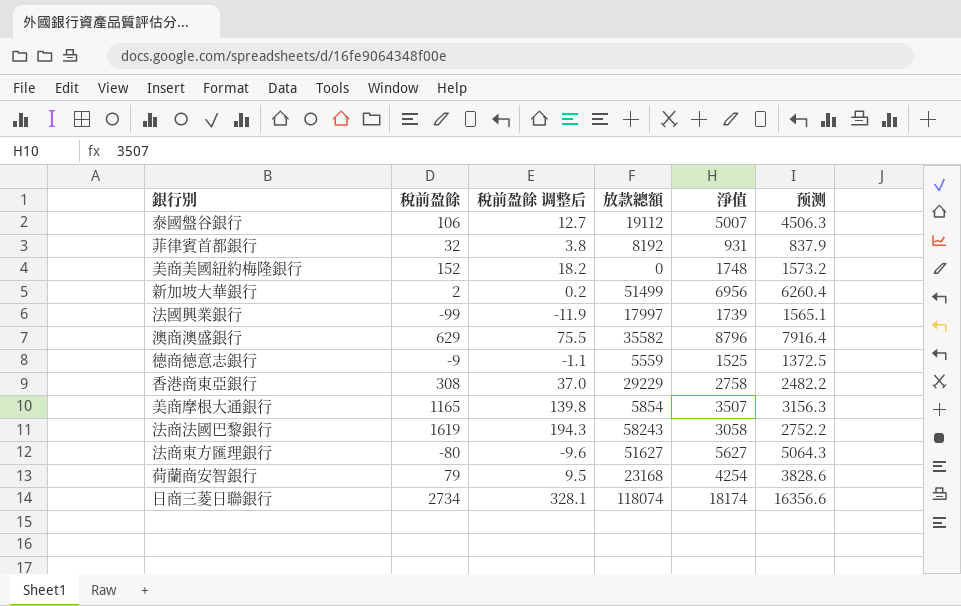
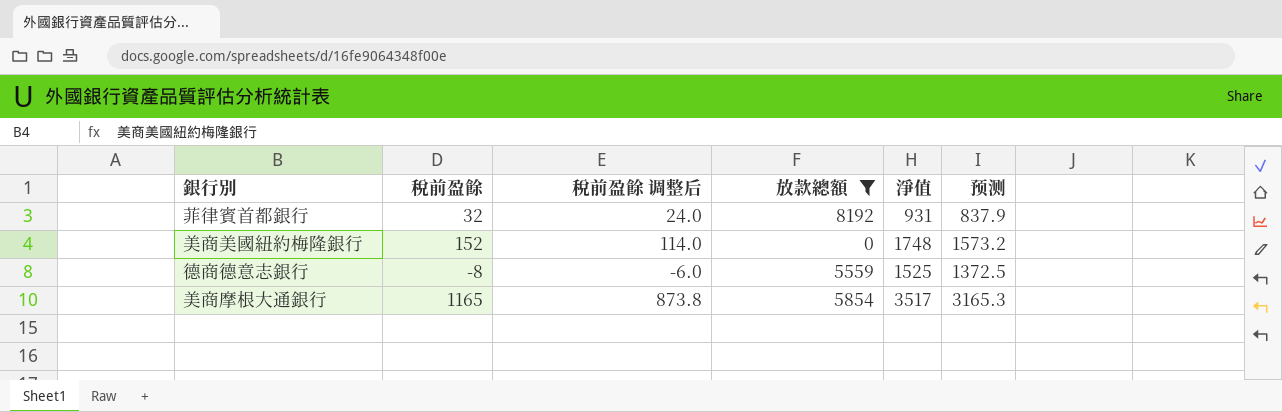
filter: none -> 放款總額 <= 8192
column 稅前盈餘 调整后 | formula: [稅前盈餘] * 0.12 -> [稅前盈餘] * 0.75
德商德意志銀行 | 稅前盈餘: -9 -> -8
美商摩根大通銀行 | 淨值: 3507 -> 3517
美商摩根大通銀行 | 预测: 3156.3 -> 3165.3

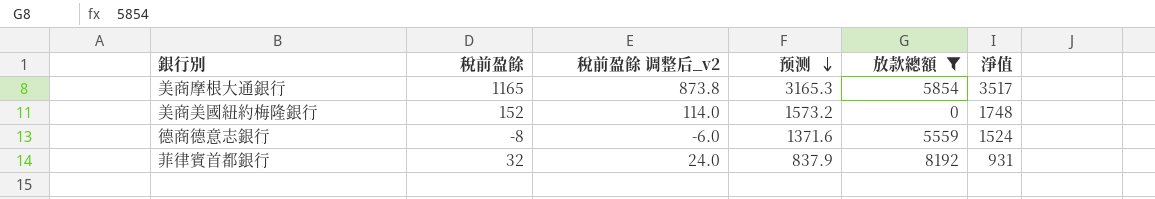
row order: none -> 预测 descending
column name: 稅前盈餘 调整后 -> 稅前盈餘 调整后_v2
column 预测 | position: 6 -> 4
德商德意志銀行 | 预测: 1372.5 -> 1371.6
德商德意志銀行 | 淨值: 1525 -> 1524

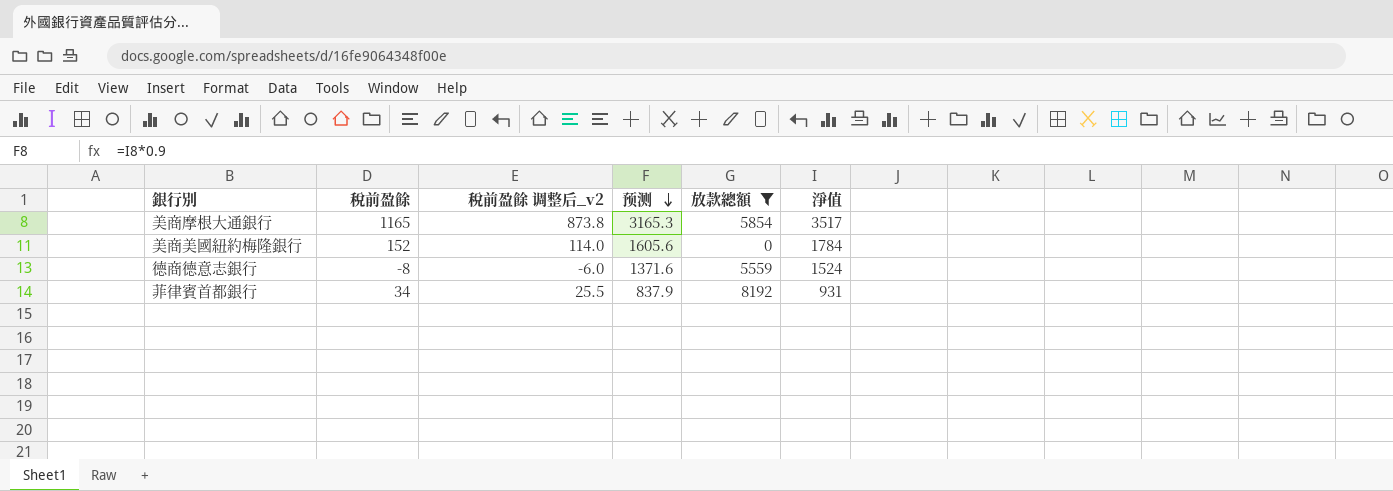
美商美國紐約梅隆銀行 | 预测: 1573.2 -> 1605.6
美商美國紐約梅隆銀行 | 淨值: 1748 -> 1784
菲律賓首都銀行 | 稅前盈餘: 32 -> 34
菲律賓首都銀行 | 稅前盈餘 调整后_v2: 24.0 -> 25.5

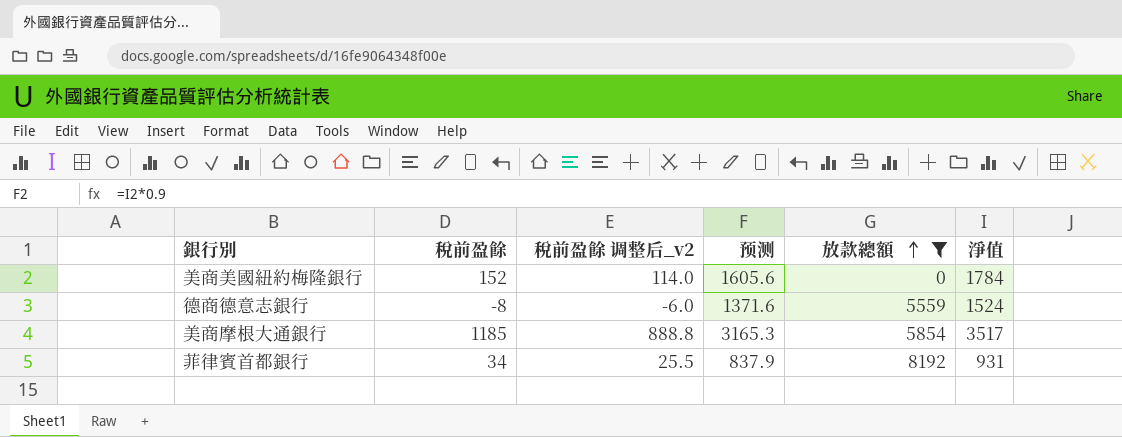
row order: 预测 descending -> 放款總額 ascending
美商摩根大通銀行 | 稅前盈餘: 1165 -> 1185
美商摩根大通銀行 | 稅前盈餘 调整后_v2: 873.8 -> 888.8

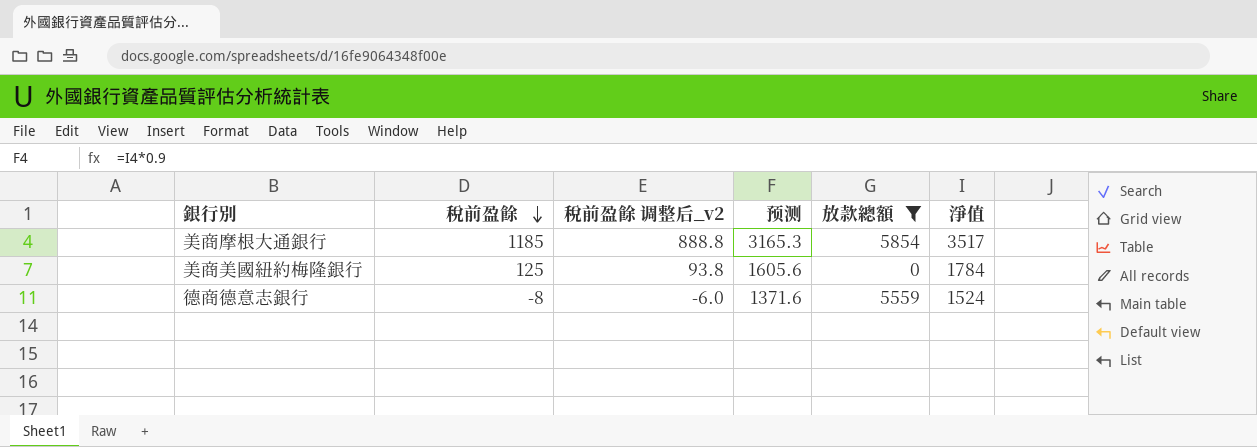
row order: 放款總額 ascending -> 稅前盈餘 descending
row 菲律賓首都銀行: 34 | 25.5 | 837.9 | 8192 | 931 -> none
美商美國紐約梅隆銀行 | 稅前盈餘: 152 -> 125
美商美國紐約梅隆銀行 | 稅前盈餘 调整后_v2: 114.0 -> 93.8

